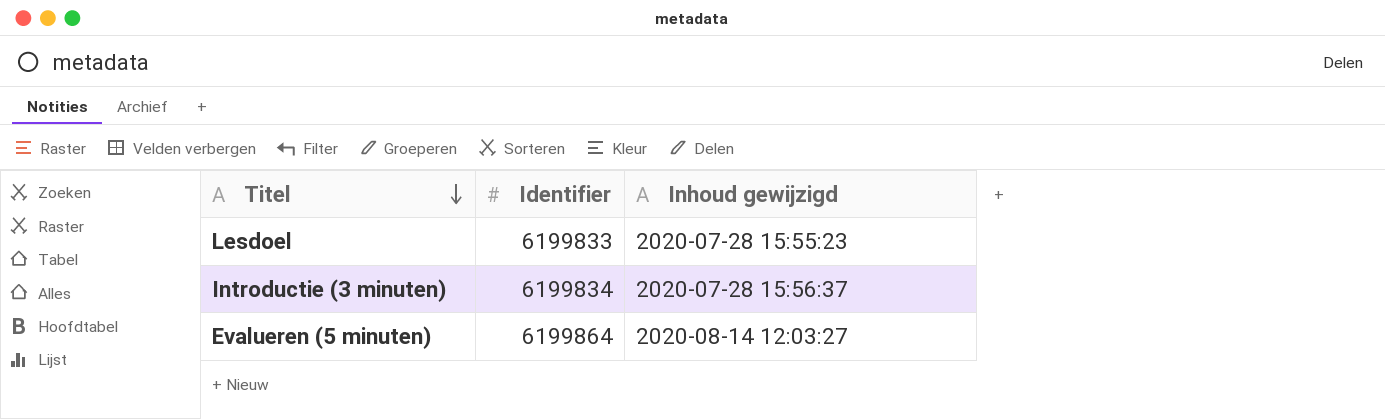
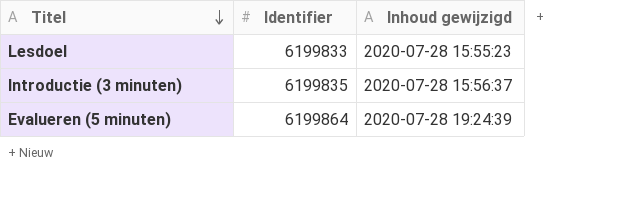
Introductie (3 minuten) | Identifier: 6199834 -> 6199835
Evalueren (5 minuten) | Inhoud gewijzigd: 2020-08-14 12:03:27 -> 2020-07-28 19:24:39

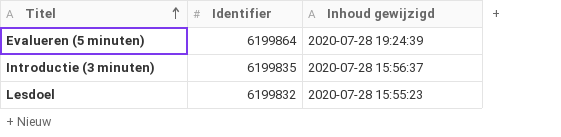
row order: Titel descending -> Titel ascending
Lesdoel | Identifier: 6199833 -> 6199832

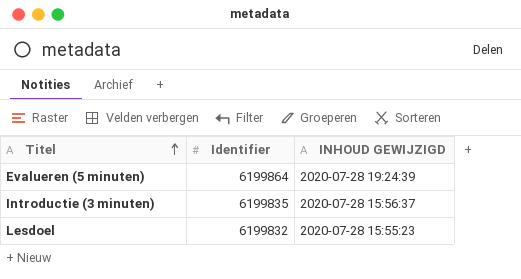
column name: Inhoud gewijzigd -> INHOUD GEWIJZIGD

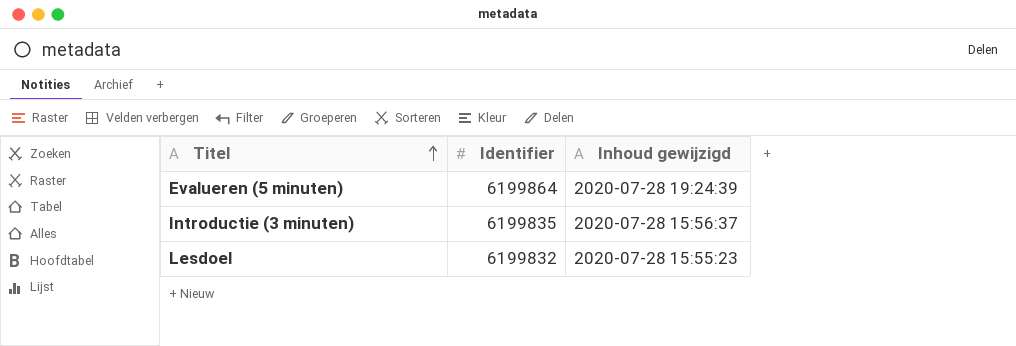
column name: INHOUD GEWIJZIGD -> Inhoud gewijzigd

